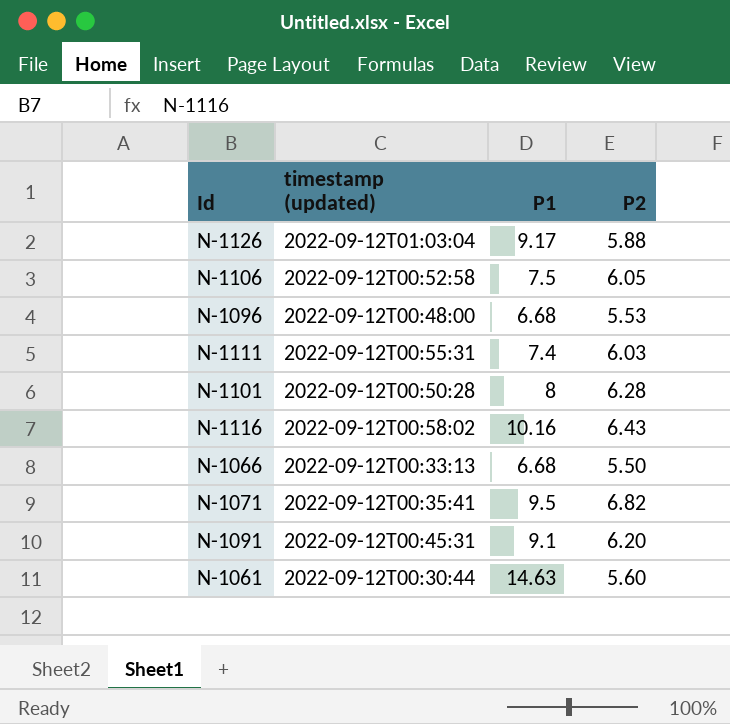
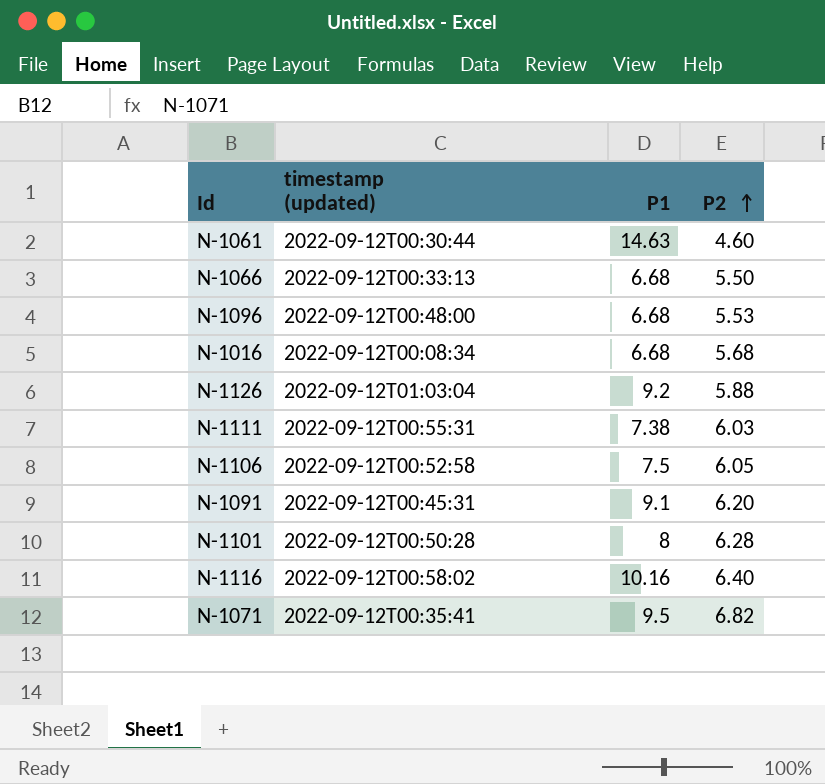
row order: none -> P2 ascending
N-1061 | P2: 5.60 -> 4.60
row N-1016: none -> 2022-09-12T00:08:34 | 6.68 | 5.68
N-1126 | P1: 9.17 -> 9.2
N-1111 | P1: 7.4 -> 7.38
N-1116 | P2: 6.43 -> 6.40

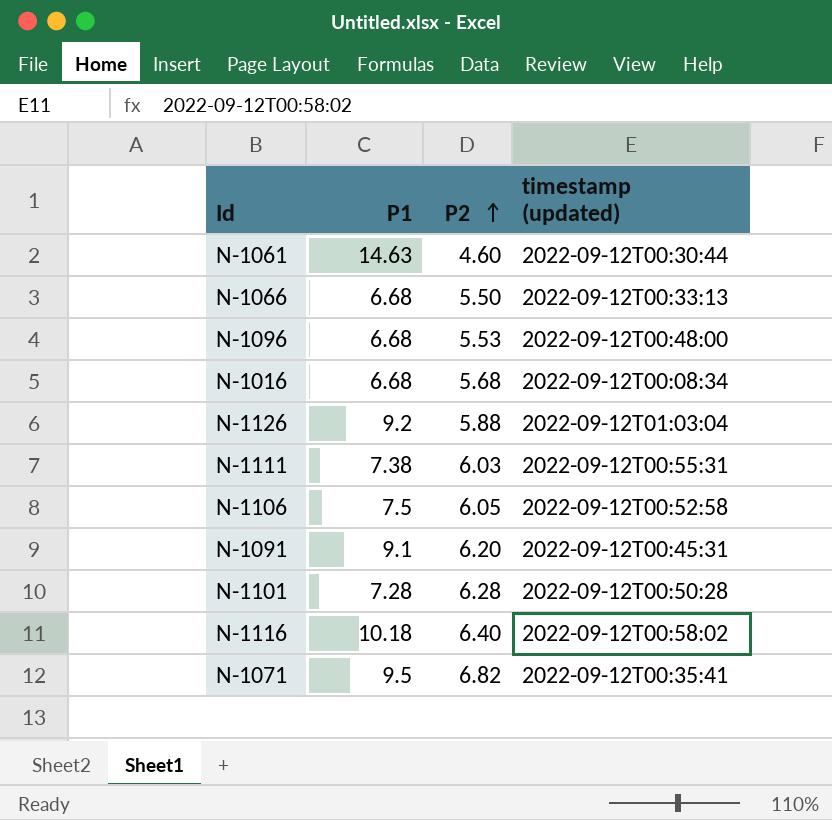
column timestamp (updated) | position: 2 -> 4
N-1101 | P1: 8 -> 7.28
N-1116 | P1: 10.16 -> 10.18

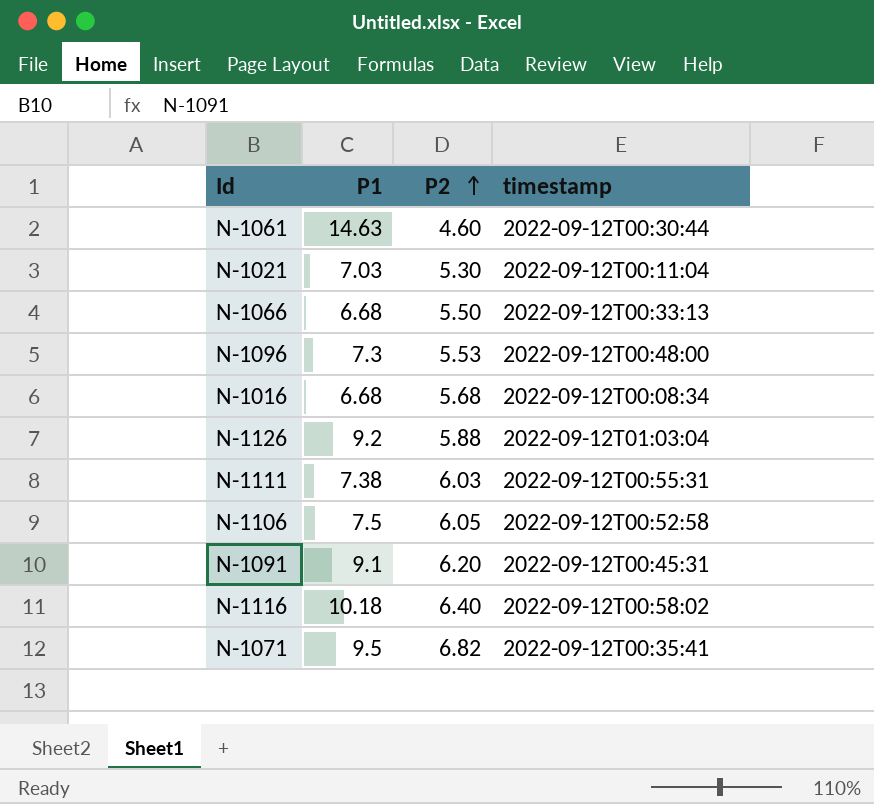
column name: timestamp (updated) -> timestamp
row N-1101: 7.28 | 6.28 | 2022-09-12T00:50:28 -> none
row N-1021: none -> 7.03 | 5.30 | 2022-09-12T00:11:04
N-1096 | P1: 6.68 -> 7.3

